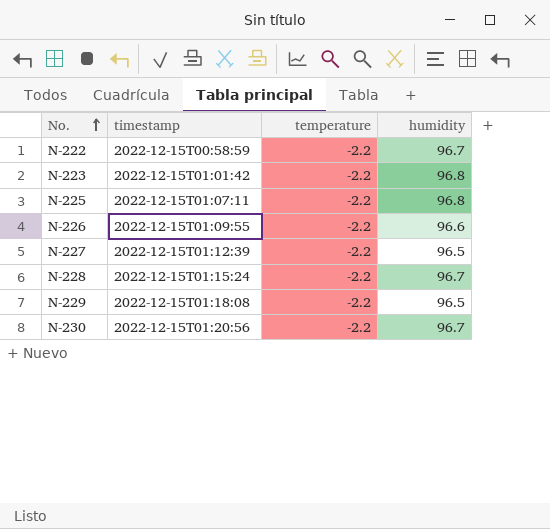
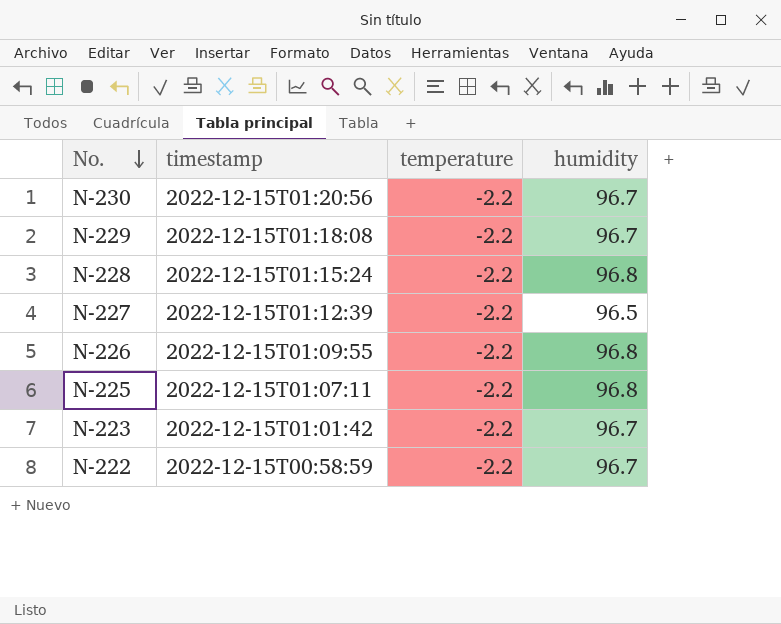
row order: No. ascending -> No. descending
N-229 | humidity: 96.5 -> 96.7
N-228 | humidity: 96.7 -> 96.8
N-226 | humidity: 96.6 -> 96.8
N-223 | humidity: 96.8 -> 96.7

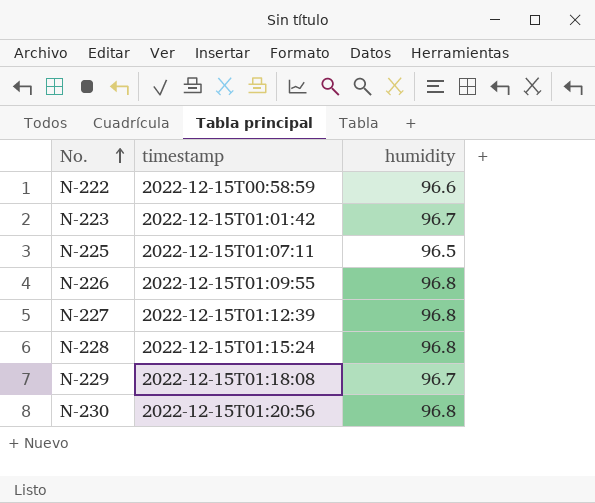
row order: No. descending -> No. ascending
column temperature | position: 3 -> none
N-222 | humidity: 96.7 -> 96.6
N-225 | humidity: 96.8 -> 96.5
N-227 | humidity: 96.5 -> 96.8
N-230 | humidity: 96.7 -> 96.8

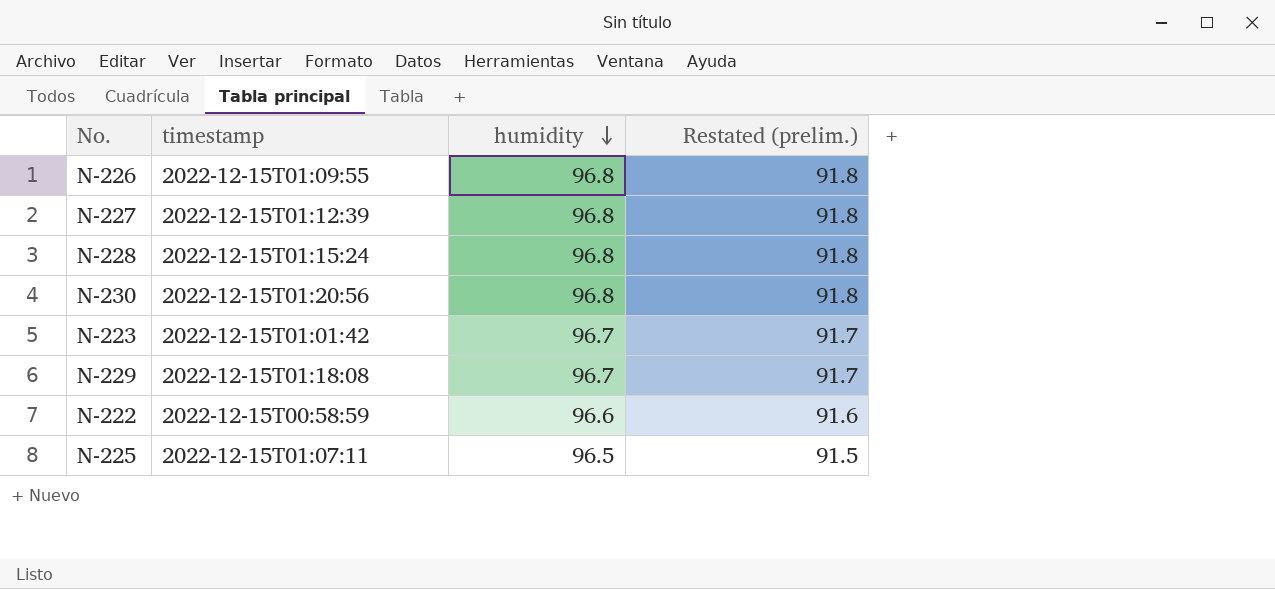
row order: No. ascending -> humidity descending
column Restated (prelim.) | formula: none -> [humidity] - 5

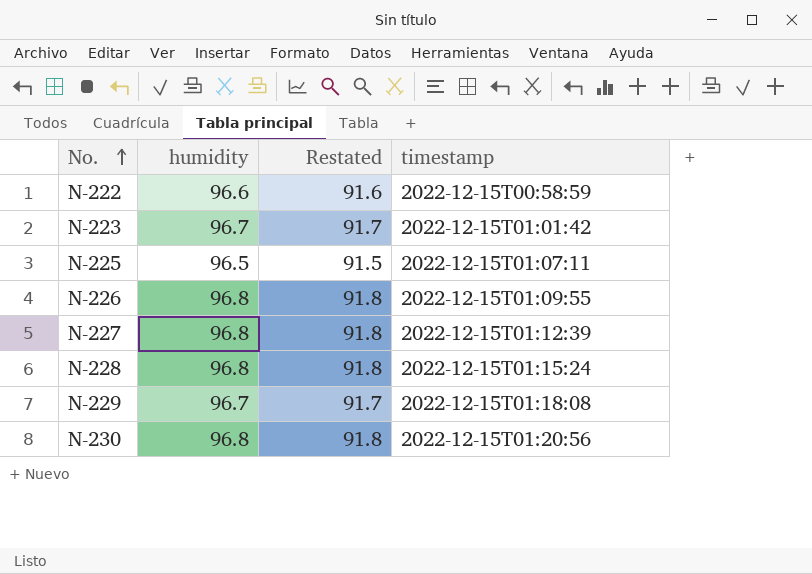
row order: humidity descending -> No. ascending
column name: Restated (prelim.) -> Restated
column timestamp | position: 2 -> 4

